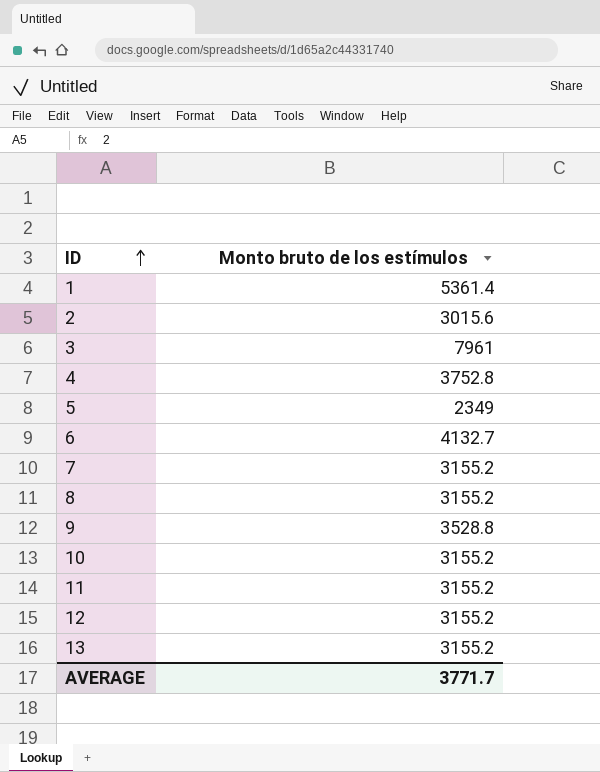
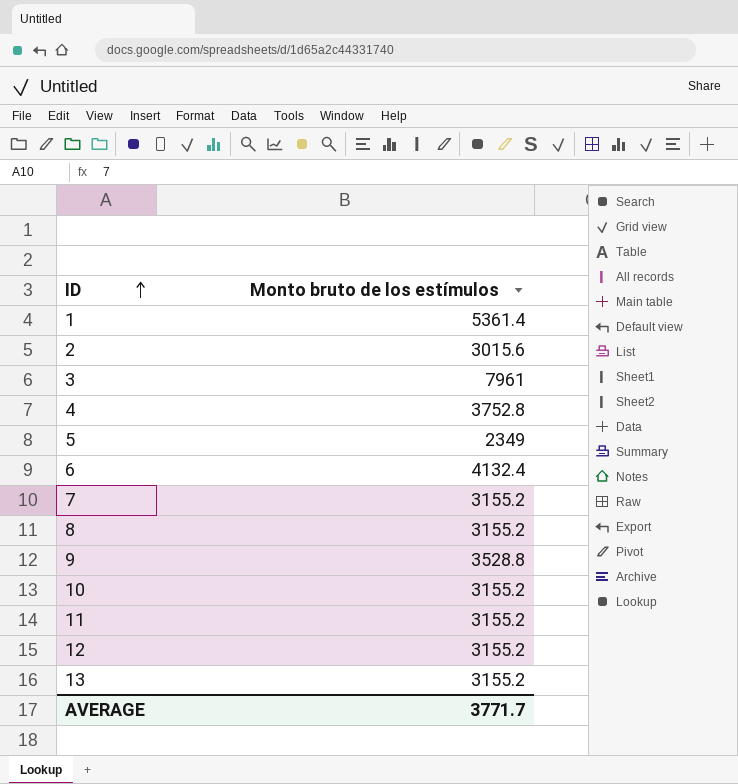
6 | Monto bruto de los estímulos: 4132.7 -> 4132.4

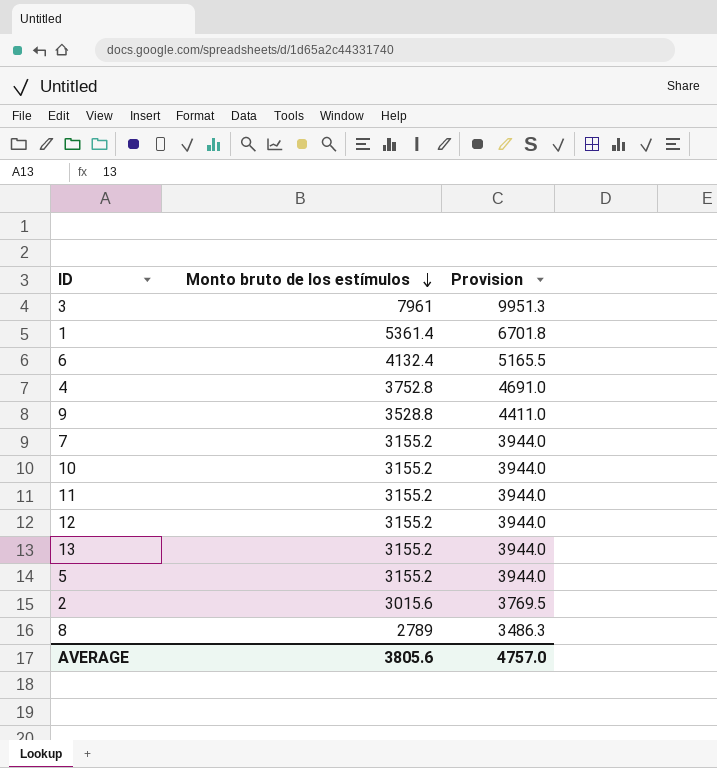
row order: ID ascending -> Monto bruto de los estímulos descending
column Provision | formula: none -> [Monto bruto de los estímulos] * 1.25
5 | Monto bruto de los estímulos: 2349 -> 3155.2
8 | Monto bruto de los estímulos: 3155.2 -> 2789
AVERAGE | Monto bruto de los estímulos: 3771.7 -> 3805.6

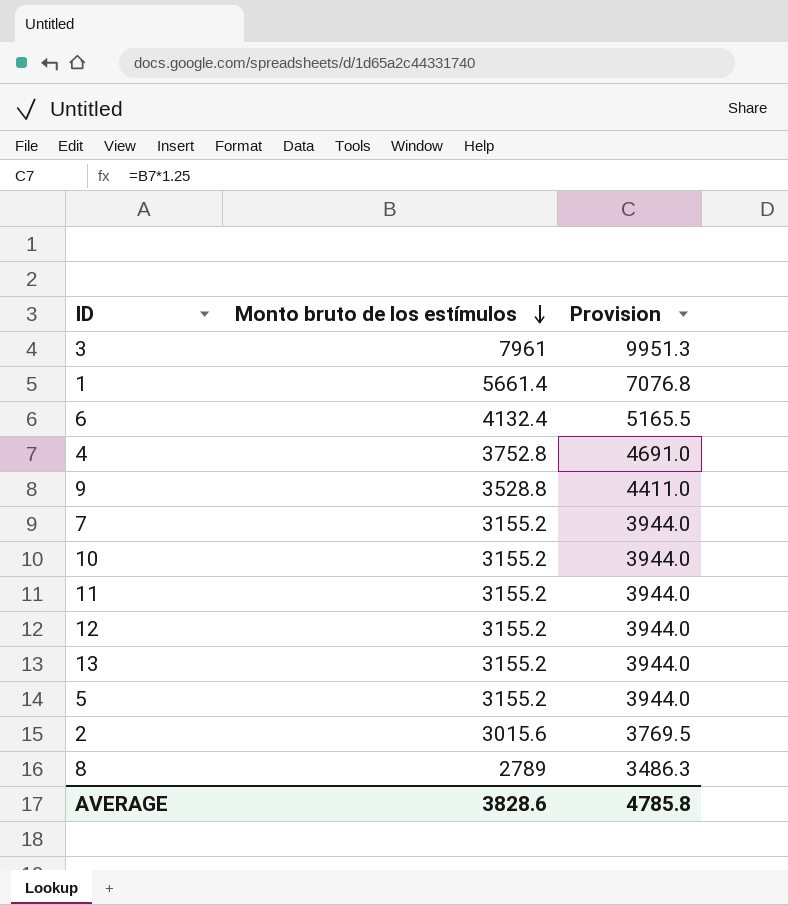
1 | Monto bruto de los estímulos: 5361.4 -> 5661.4
1 | Provision: 6701.8 -> 7076.8
AVERAGE | Monto bruto de los estímulos: 3805.6 -> 3828.6
AVERAGE | Provision: 4757.0 -> 4785.8

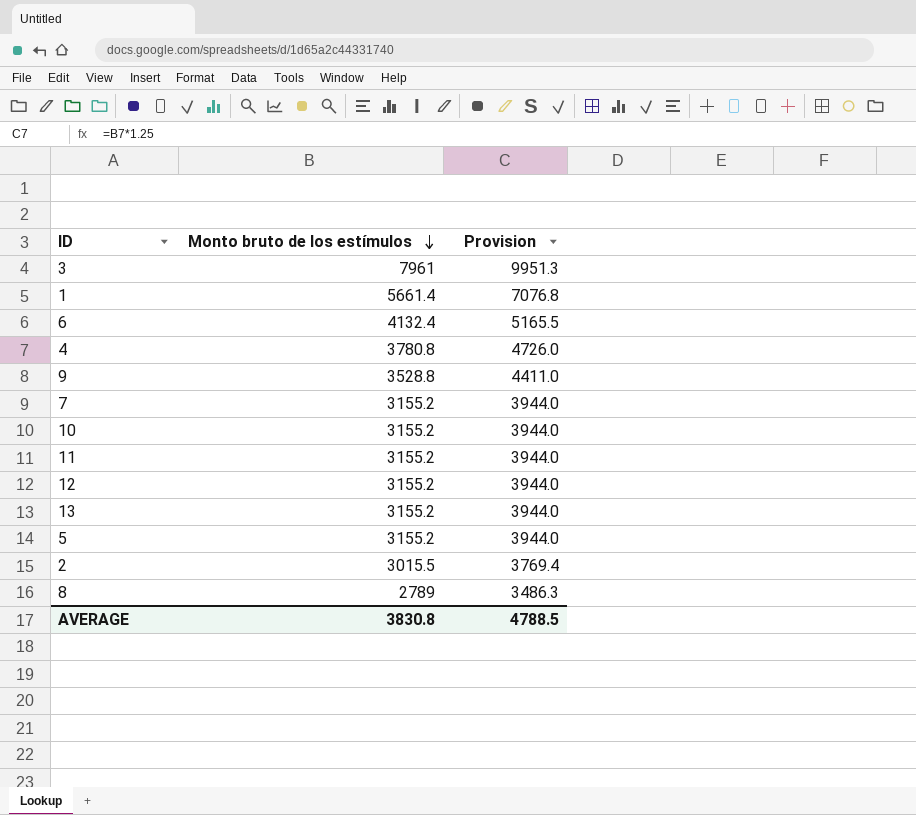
4 | Monto bruto de los estímulos: 3752.8 -> 3780.8
4 | Provision: 4691.0 -> 4726.0
2 | Monto bruto de los estímulos: 3015.6 -> 3015.5
2 | Provision: 3769.5 -> 3769.4
AVERAGE | Monto bruto de los estímulos: 3828.6 -> 3830.8
AVERAGE | Provision: 4785.8 -> 4788.5

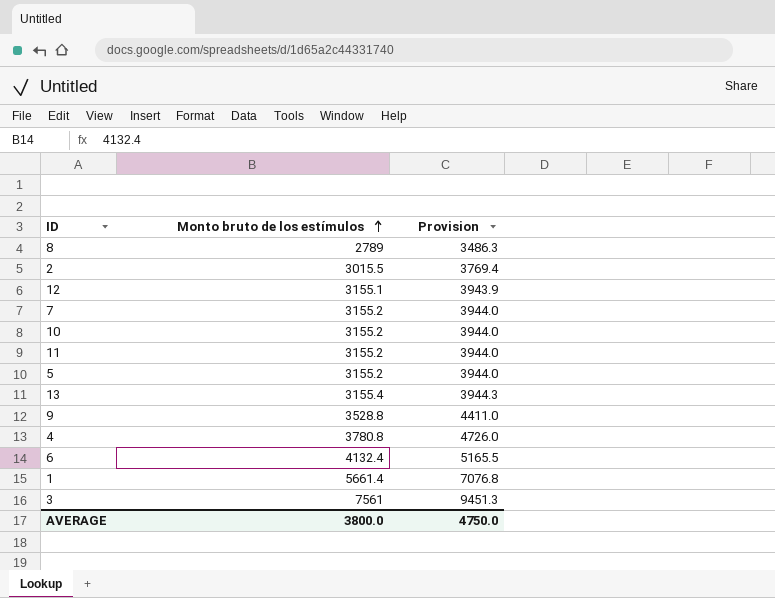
row order: Monto bruto de los estímulos descending -> Monto bruto de los estímulos ascending
12 | Monto bruto de los estímulos: 3155.2 -> 3155.1
12 | Provision: 3944.0 -> 3943.9
13 | Monto bruto de los estímulos: 3155.2 -> 3155.4
13 | Provision: 3944.0 -> 3944.3
3 | Monto bruto de los estímulos: 7961 -> 7561
3 | Provision: 9951.3 -> 9451.3
AVERAGE | Monto bruto de los estímulos: 3830.8 -> 3800.0
AVERAGE | Provision: 4788.5 -> 4750.0

